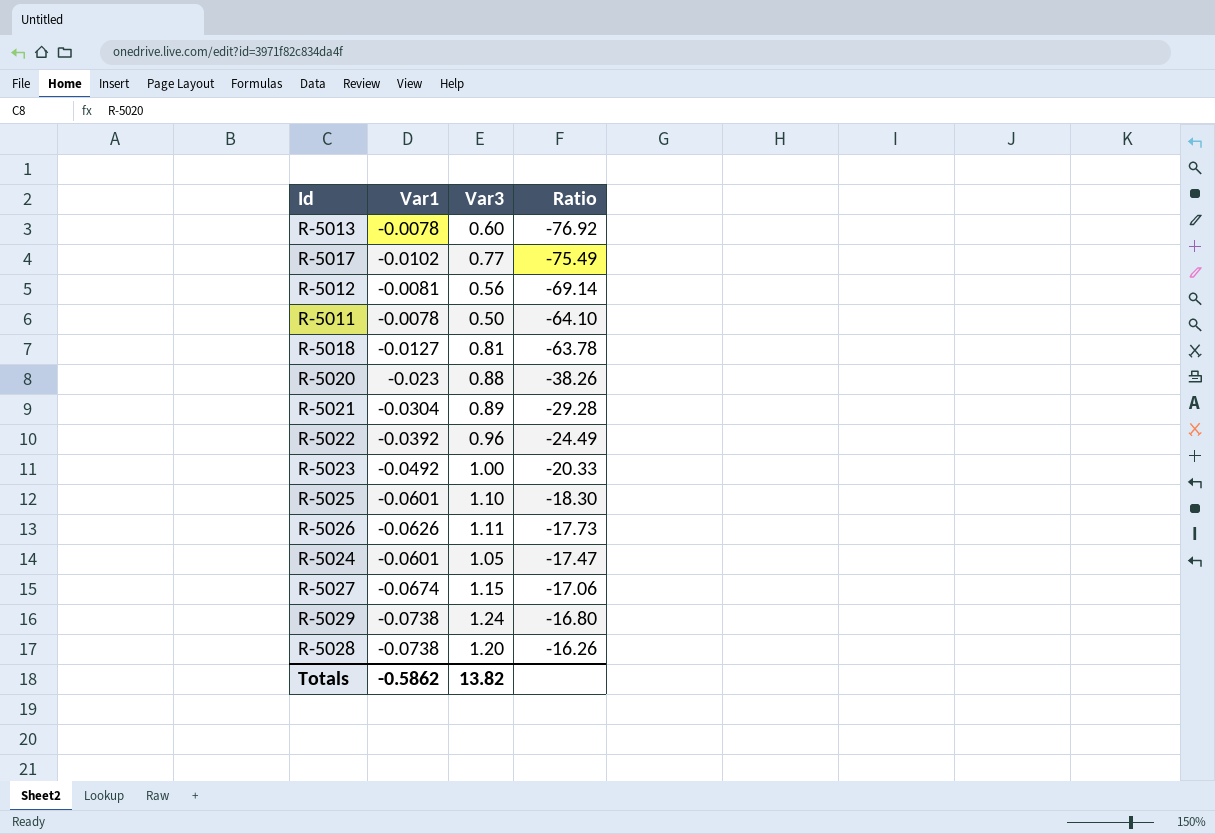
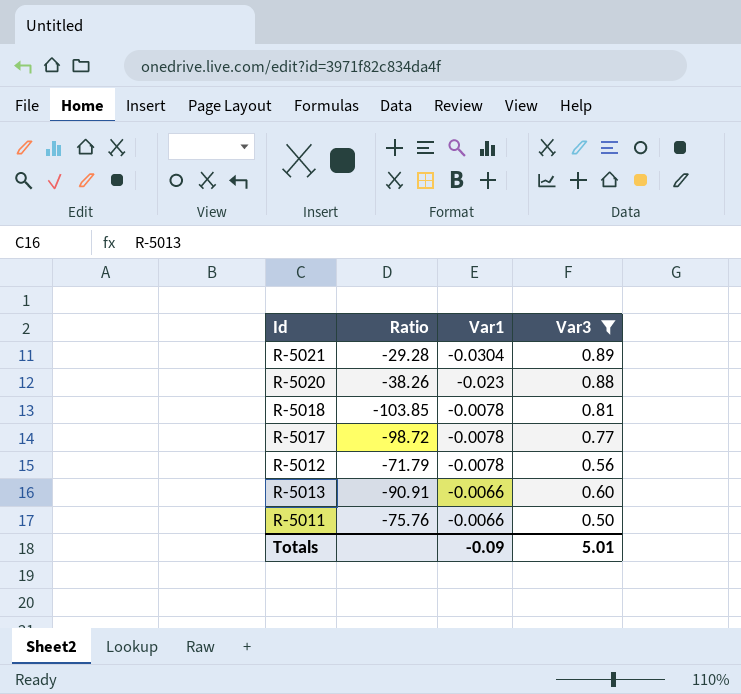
filter: none -> Var3 <= 0.89
row order: Ratio ascending -> Var1 ascending
column Ratio | position: 4 -> 2
R-5018 | Ratio: -63.78 -> -103.85
R-5018 | Var1: -0.0127 -> -0.0078
R-5017 | Ratio: -75.49 -> -98.72
R-5017 | Var1: -0.0102 -> -0.0078
R-5012 | Ratio: -69.14 -> -71.79
R-5012 | Var1: -0.0081 -> -0.0078
R-5013 | Ratio: -76.92 -> -90.91
R-5013 | Var1: -0.0078 -> -0.0066
R-5011 | Ratio: -64.10 -> -75.76
R-5011 | Var1: -0.0078 -> -0.0066
Totals | Var1: -0.5862 -> -0.09
Totals | Var3: 13.82 -> 5.01

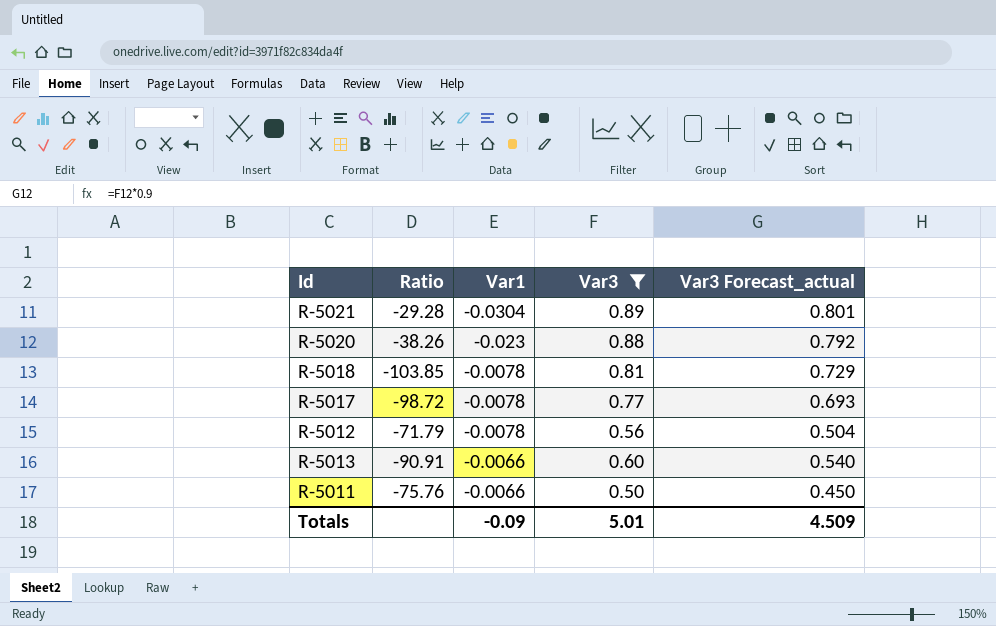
column Var3 Forecast_actual | formula: none -> [Var3] * 0.9

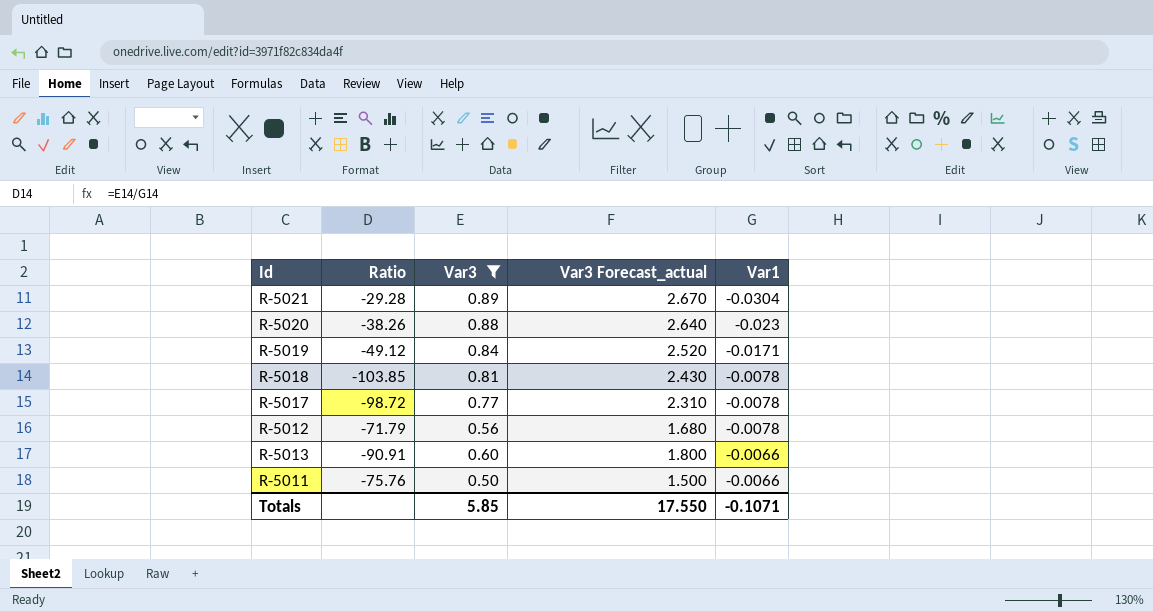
column Var3 Forecast_actual | formula: [Var3] * 0.9 -> [Var3] * 3
column Var1 | position: 3 -> 5
row R-5019: none -> -49.12 | 0.84 | 2.520 | -0.0171
Totals | Var3: 5.01 -> 5.85
Totals | Var3 Forecast_actual: 4.509 -> 17.550
Totals | Var1: -0.09 -> -0.1071

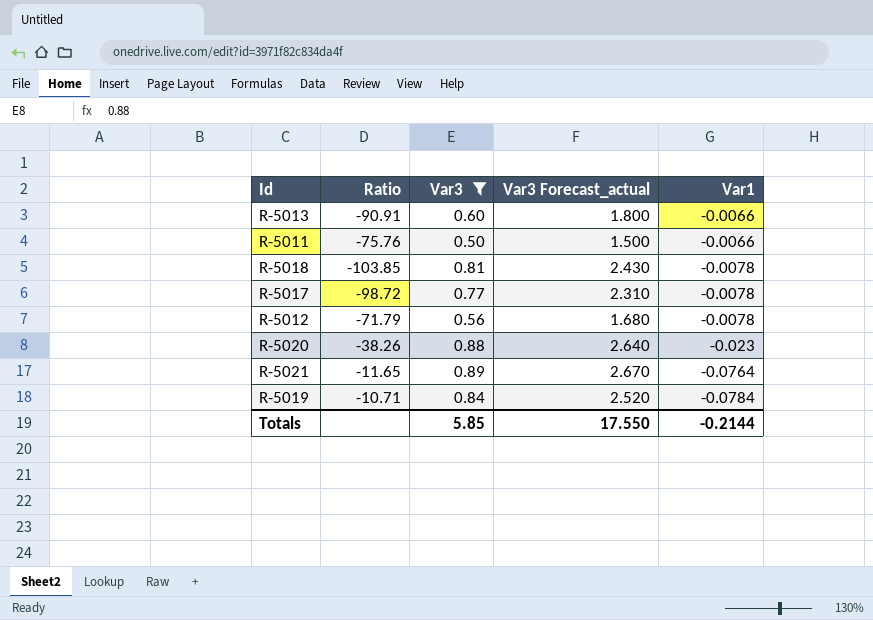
row order: Var1 ascending -> Var1 descending
R-5021 | Ratio: -29.28 -> -11.65
R-5021 | Var1: -0.0304 -> -0.0764
R-5019 | Ratio: -49.12 -> -10.71
R-5019 | Var1: -0.0171 -> -0.0784
Totals | Var1: -0.1071 -> -0.2144

